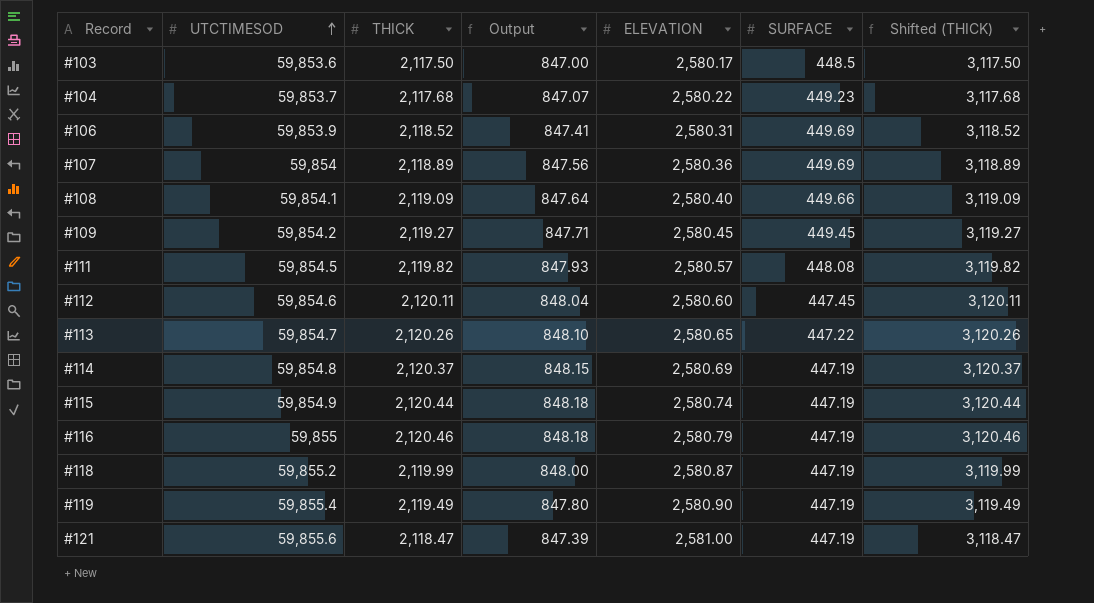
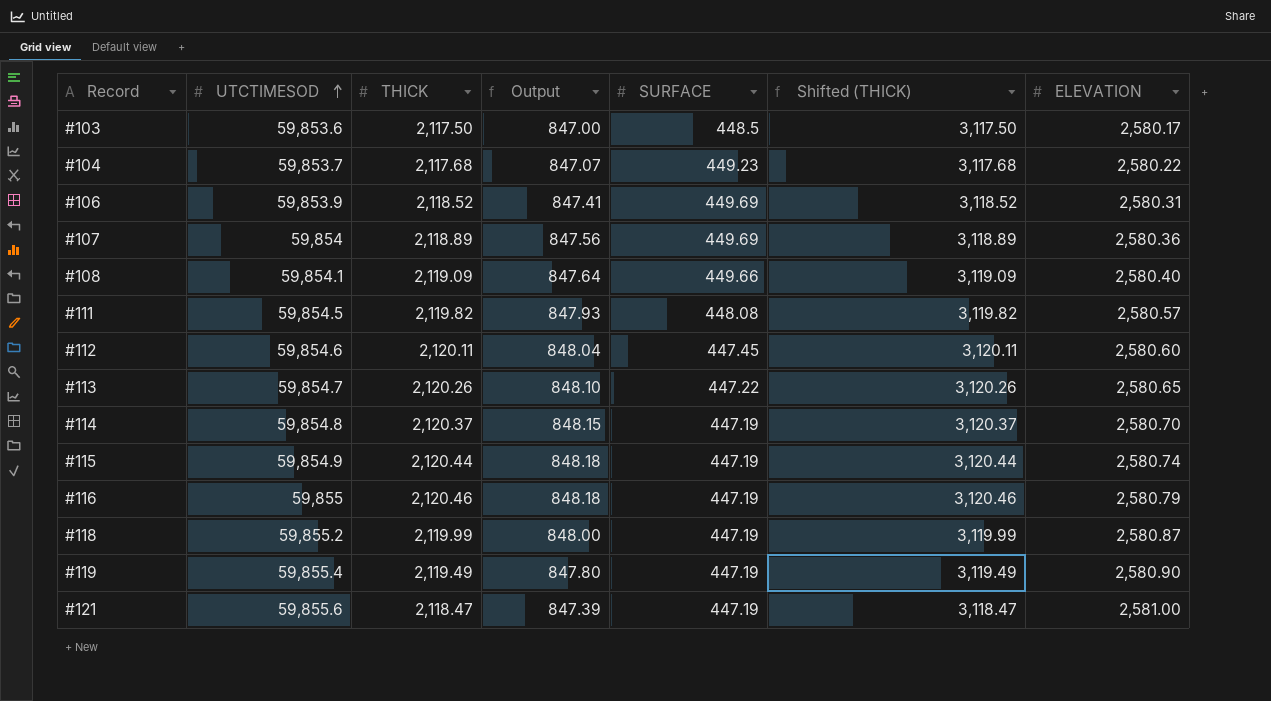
column ELEVATION | position: 5 -> 7
row #109: 59,854.2 | 2,119.27 | 847.71 | 2,580.45 | 449.45 | 3,119.27 -> none
#114 | ELEVATION: 2,580.69 -> 2,580.70

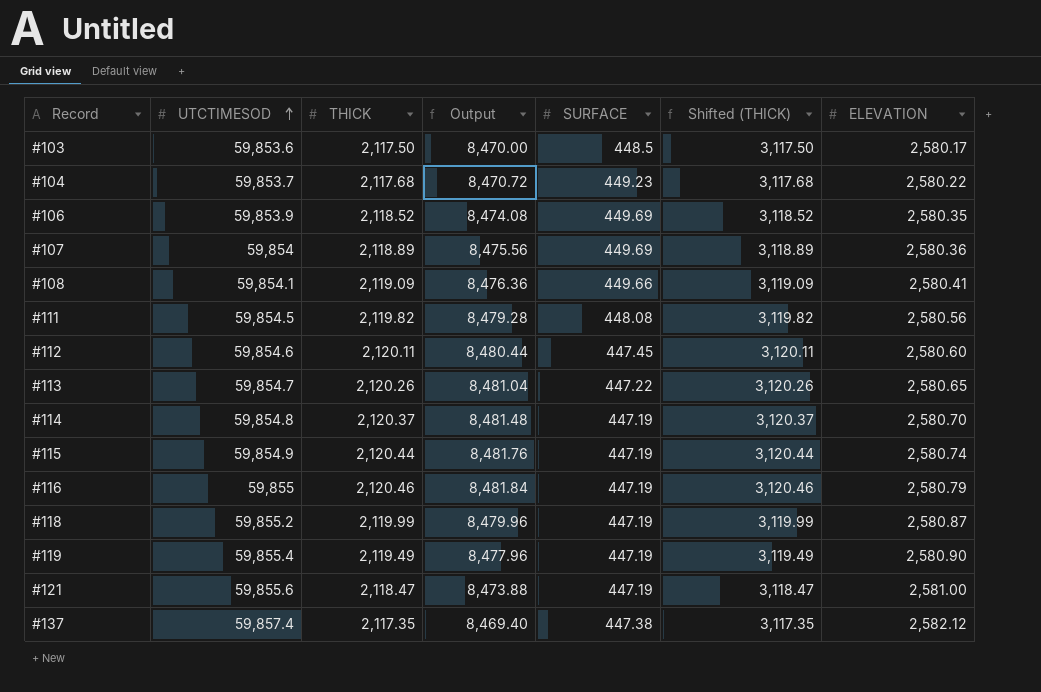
column Output | formula: [THICK] * 0.4 -> [THICK] * 4
#106 | ELEVATION: 2,580.31 -> 2,580.35
#108 | ELEVATION: 2,580.40 -> 2,580.41
#111 | ELEVATION: 2,580.57 -> 2,580.56
row #137: none -> 59,857.4 | 2,117.35 | 8,469.40 | 447.38 | 3,117.35 | 2,582.12

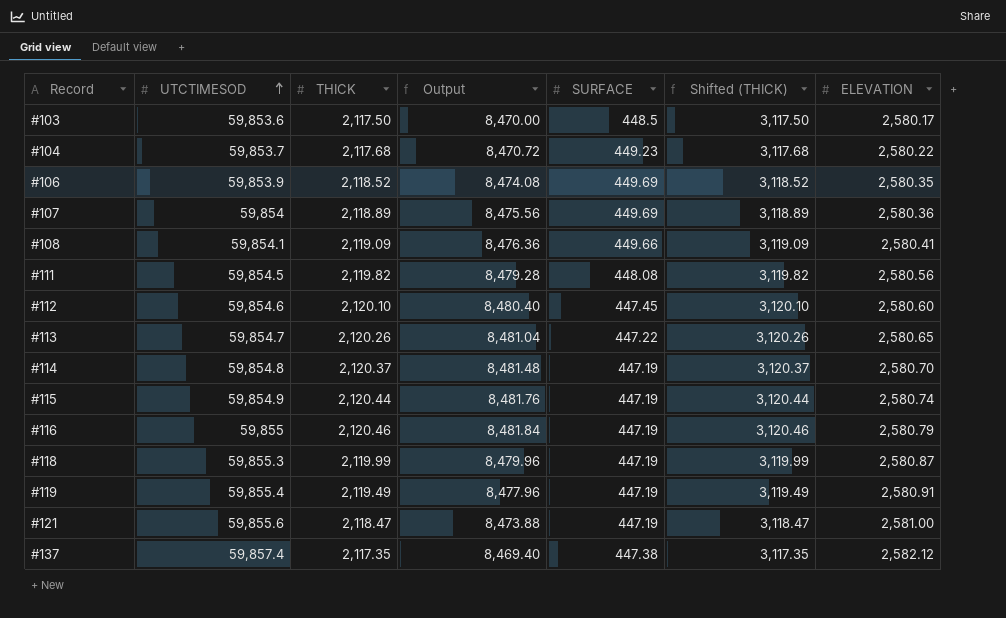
#112 | THICK: 2,120.11 -> 2,120.10
#112 | Output: 8,480.44 -> 8,480.40
#112 | Shifted (THICK): 3,120.11 -> 3,120.10
#118 | UTCTIMESOD: 59,855.2 -> 59,855.3
#119 | ELEVATION: 2,580.90 -> 2,580.91

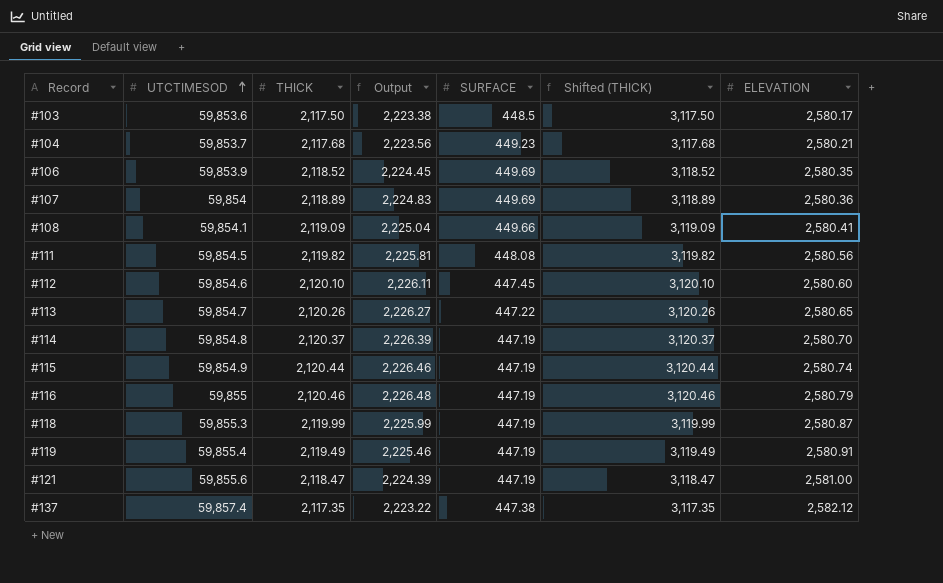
column Output | formula: [THICK] * 4 -> [THICK] * 1.05
#104 | ELEVATION: 2,580.22 -> 2,580.21

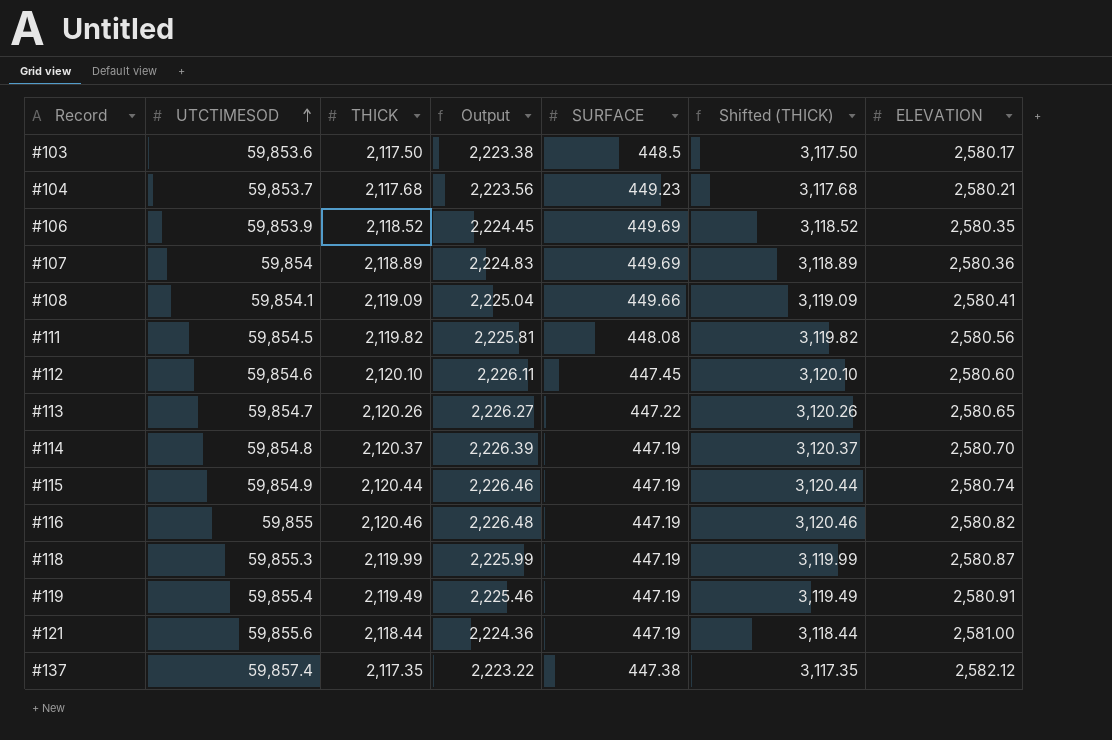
#116 | ELEVATION: 2,580.79 -> 2,580.82
#121 | THICK: 2,118.47 -> 2,118.44
#121 | Output: 2,224.39 -> 2,224.36
#121 | Shifted (THICK): 3,118.47 -> 3,118.44

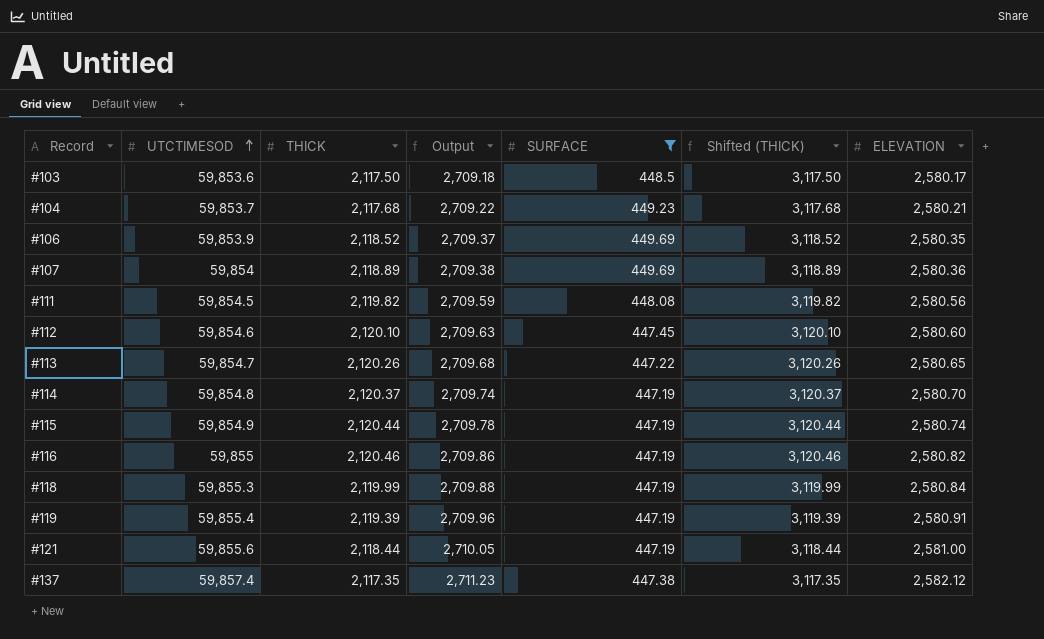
filter: none -> SURFACE != 449.66
column Output | formula: [THICK] * 1.05 -> [ELEVATION] * 1.05
#118 | ELEVATION: 2,580.87 -> 2,580.84
#119 | THICK: 2,119.49 -> 2,119.39
#119 | Shifted (THICK): 3,119.49 -> 3,119.39

